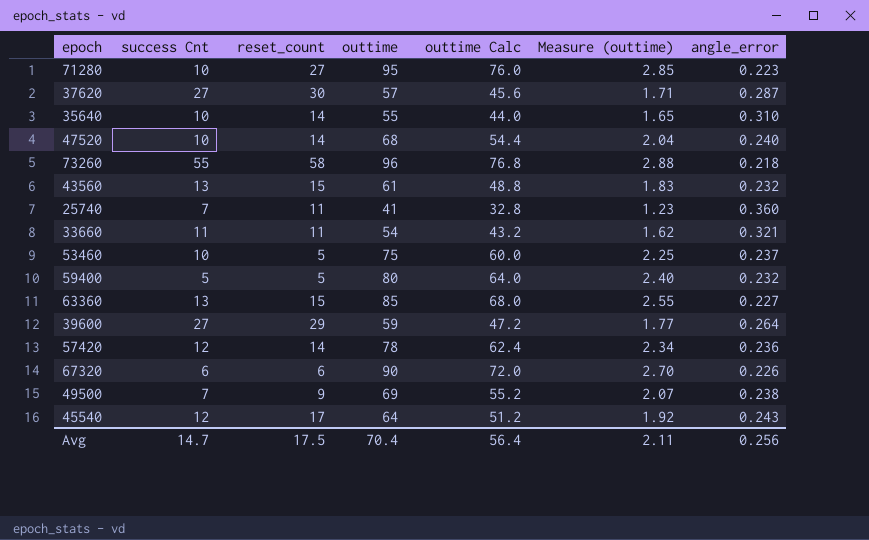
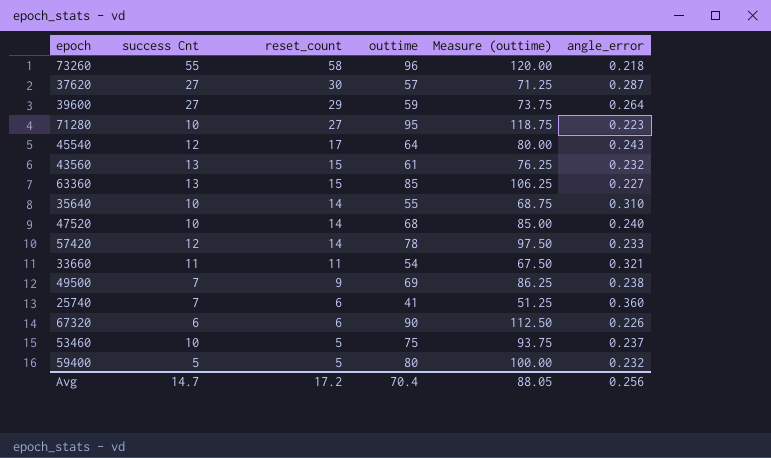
row order: none -> reset_count descending
column outtime Calc | formula: [outtime] * 0.8 -> none
column Measure (outtime) | formula: [outtime] * 0.03 -> [outtime] * 1.25
57420 | angle_error: 0.236 -> 0.233
25740 | reset_count: 11 -> 6
Avg | reset_count: 17.5 -> 17.2
Avg | Measure (outtime): 2.11 -> 88.05

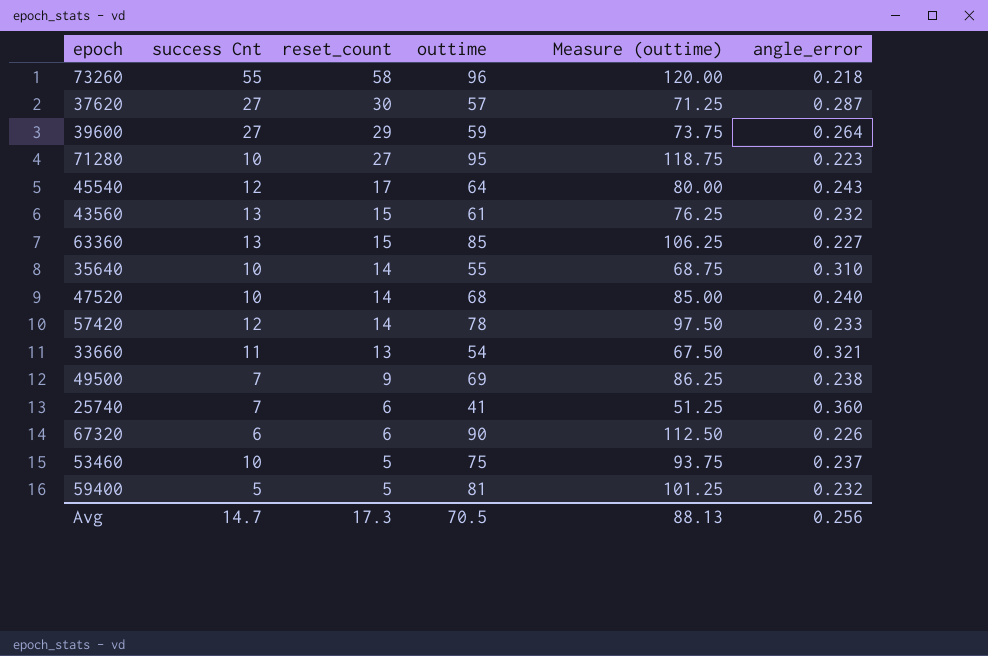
33660 | reset_count: 11 -> 13
59400 | outtime: 80 -> 81
59400 | Measure (outtime): 100.00 -> 101.25
Avg | reset_count: 17.2 -> 17.3
Avg | outtime: 70.4 -> 70.5
Avg | Measure (outtime): 88.05 -> 88.13

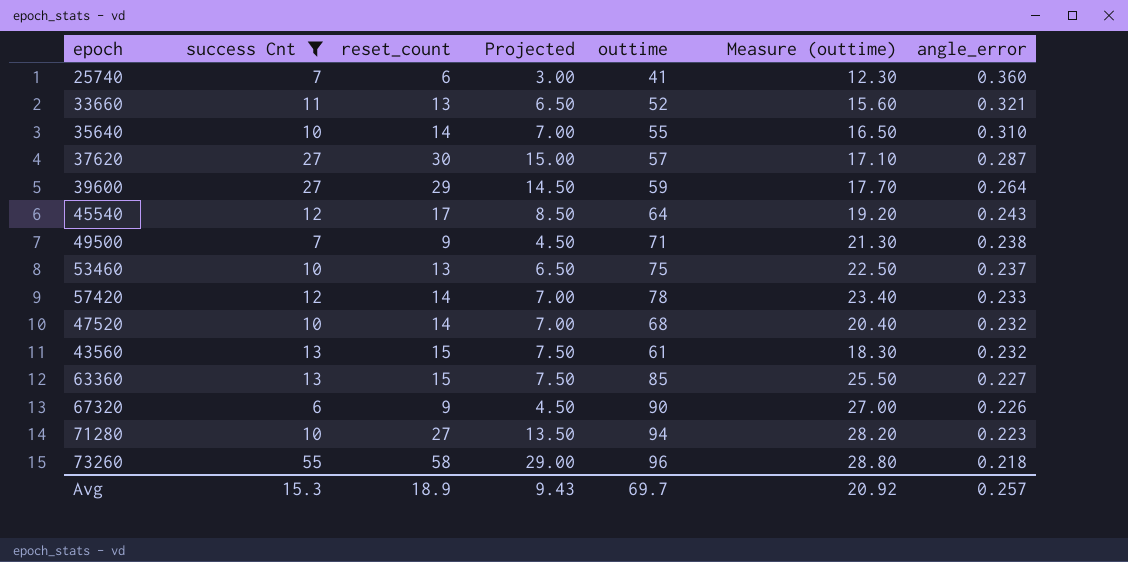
filter: none -> success Cnt != 5
row order: reset_count descending -> angle_error descending
column Projected | formula: none -> [reset_count] * 0.5
column Measure (outtime) | formula: [outtime] * 1.25 -> [outtime] * 0.3
33660 | outtime: 54 -> 52
49500 | outtime: 69 -> 71
53460 | reset_count: 5 -> 13
47520 | angle_error: 0.240 -> 0.232
67320 | reset_count: 6 -> 9
71280 | outtime: 95 -> 94
Avg | success Cnt: 14.7 -> 15.3
Avg | reset_count: 17.3 -> 18.9
Avg | outtime: 70.5 -> 69.7
Avg | Measure (outtime): 88.13 -> 20.92
Avg | angle_error: 0.256 -> 0.257

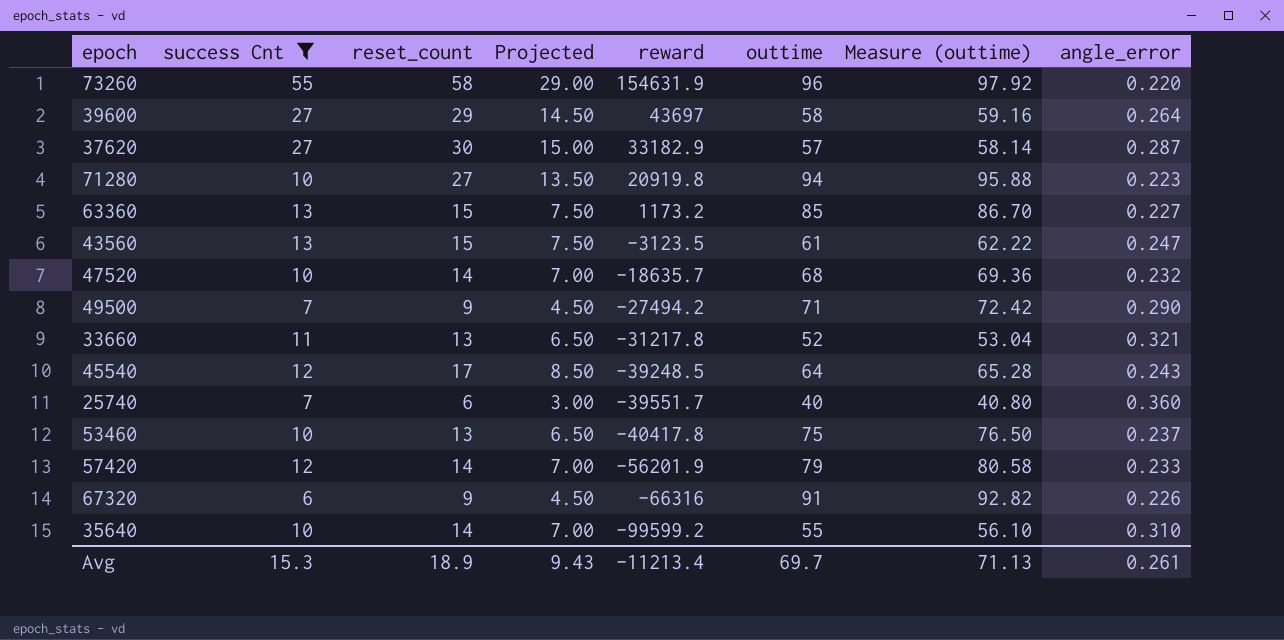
row order: angle_error descending -> reward descending
column reward | position: none -> 5
column Measure (outtime) | formula: [outtime] * 0.3 -> [outtime] * 1.02
73260 | angle_error: 0.218 -> 0.220
39600 | outtime: 59 -> 58
43560 | angle_error: 0.232 -> 0.247
49500 | angle_error: 0.238 -> 0.290
25740 | outtime: 41 -> 40
57420 | outtime: 78 -> 79
67320 | outtime: 90 -> 91
Avg | Measure (outtime): 20.92 -> 71.13
Avg | angle_error: 0.257 -> 0.261

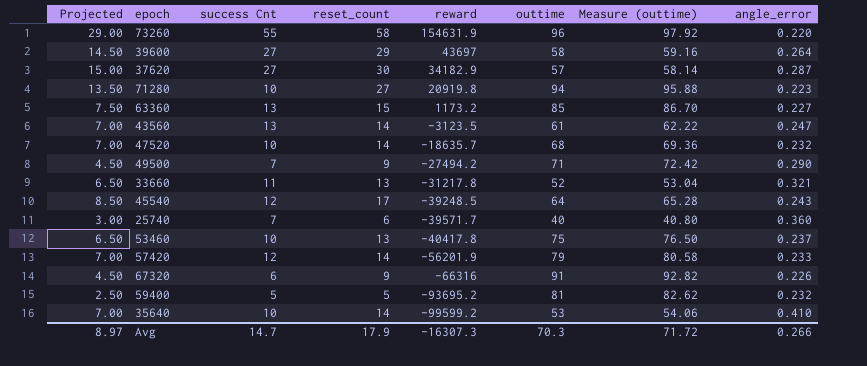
filter: success Cnt != 5 -> none
column Projected | position: 4 -> 1
37620 | reward: 33182.9 -> 34182.9
43560 | Projected: 7.50 -> 7.00
43560 | reset_count: 15 -> 14
25740 | reward: -39551.7 -> -39571.7
35640 | outtime: 55 -> 53
35640 | Measure (outtime): 56.10 -> 54.06
35640 | angle_error: 0.310 -> 0.410
Avg | Projected: 9.43 -> 8.97
Avg | success Cnt: 15.3 -> 14.7
Avg | reset_count: 18.9 -> 17.9
Avg | reward: -11213.4 -> -16307.3
Avg | outtime: 69.7 -> 70.3
Avg | Measure (outtime): 71.13 -> 71.72
Avg | angle_error: 0.261 -> 0.266

